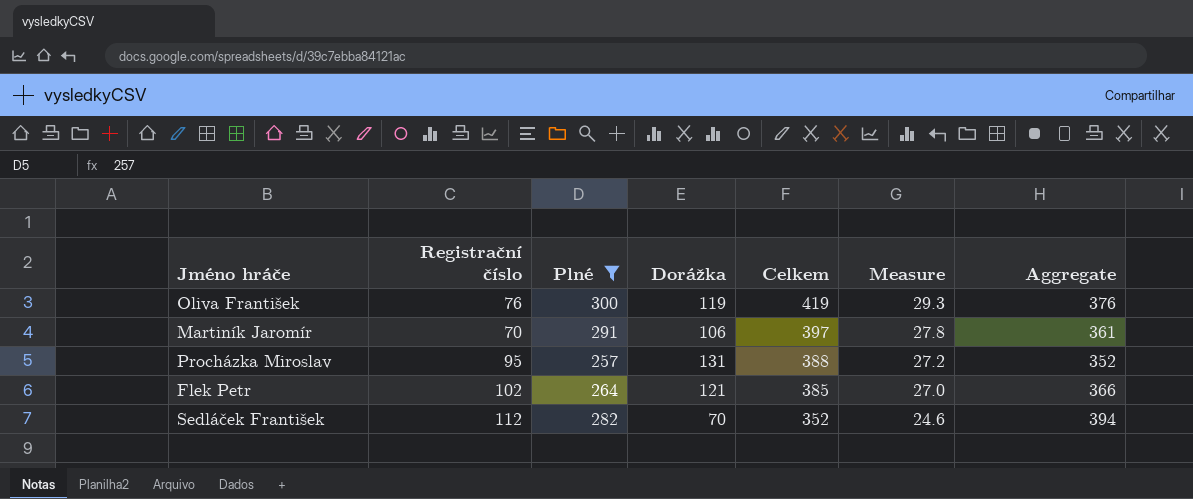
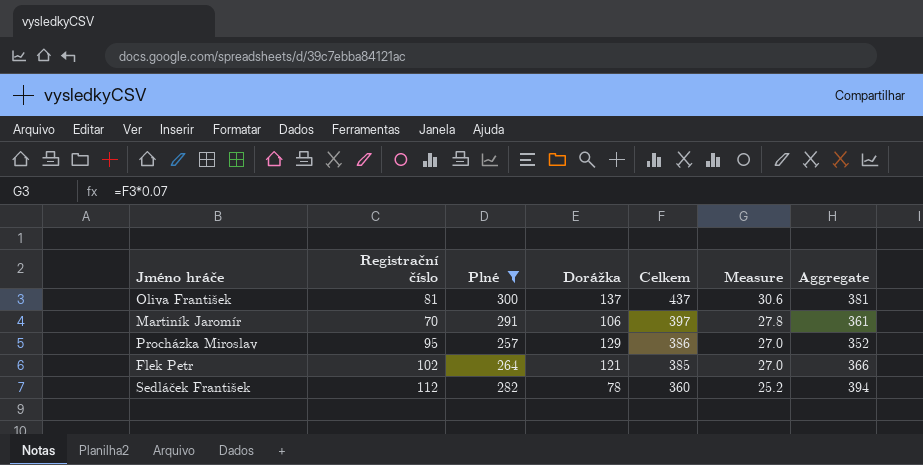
Oliva František | Registrační číslo: 76 -> 81
Oliva František | Dorážka: 119 -> 137
Oliva František | Celkem: 419 -> 437
Oliva František | Measure: 29.3 -> 30.6
Oliva František | Aggregate: 376 -> 381
Procházka Miroslav | Dorážka: 131 -> 129
Procházka Miroslav | Celkem: 388 -> 386
Procházka Miroslav | Measure: 27.2 -> 27.0
Sedláček František | Dorážka: 70 -> 78
Sedláček František | Celkem: 352 -> 360
Sedláček František | Measure: 24.6 -> 25.2

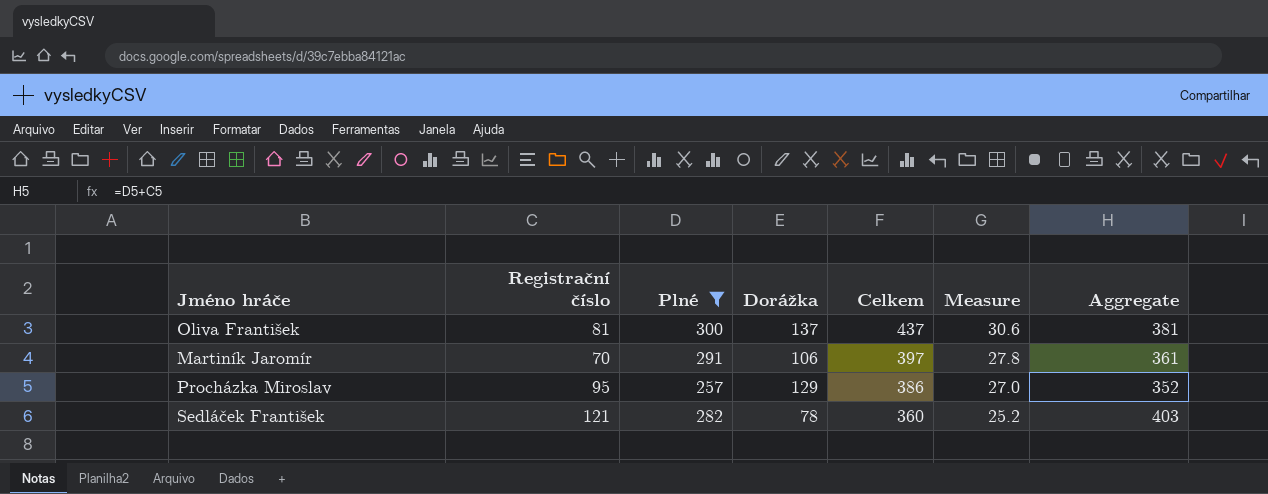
row Flek Petr: 102 | 264 | 121 | 385 | 27.0 | 366 -> none
Sedláček František | Registrační číslo: 112 -> 121
Sedláček František | Aggregate: 394 -> 403

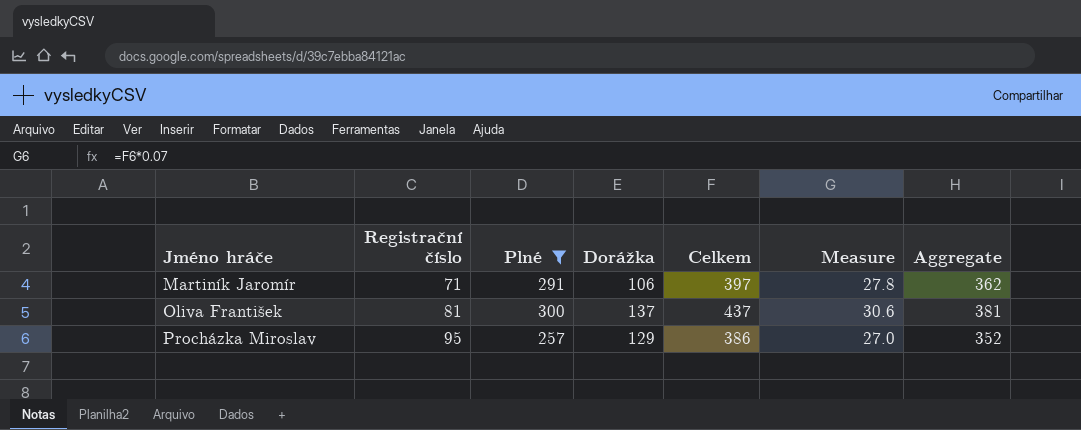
row order: Celkem descending -> Jméno hráče ascending
row Sedláček František: 121 | 282 | 78 | 360 | 25.2 | 403 -> none
Martiník Jaromír | Registrační číslo: 70 -> 71
Martiník Jaromír | Aggregate: 361 -> 362

